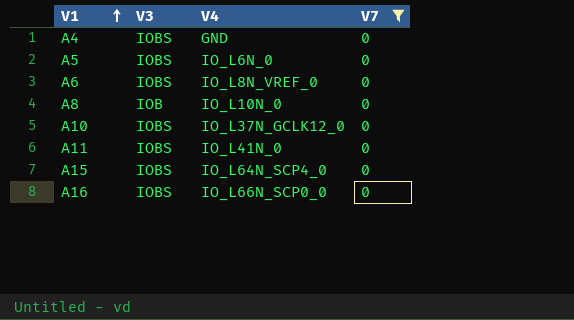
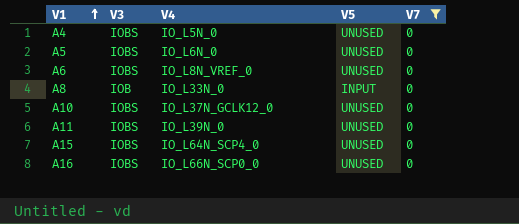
column V5 | position: none -> 4
A4 | V4: GND -> IO_L5N_0
A8 | V4: IO_L10N_0 -> IO_L33N_0
A11 | V4: IO_L41N_0 -> IO_L39N_0

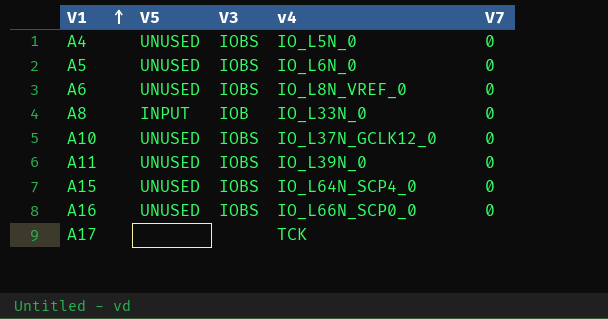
filter: V7 = 0 -> none
column V5 | position: 4 -> 2
column name: V4 -> v4

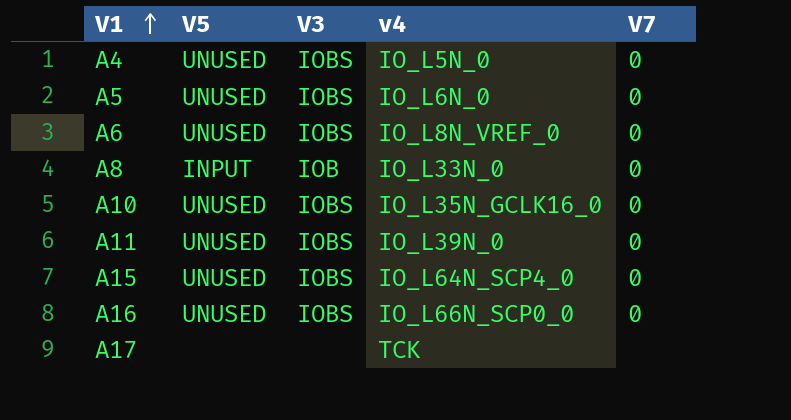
A10 | v4: IO_L37N_GCLK12_0 -> IO_L35N_GCLK16_0

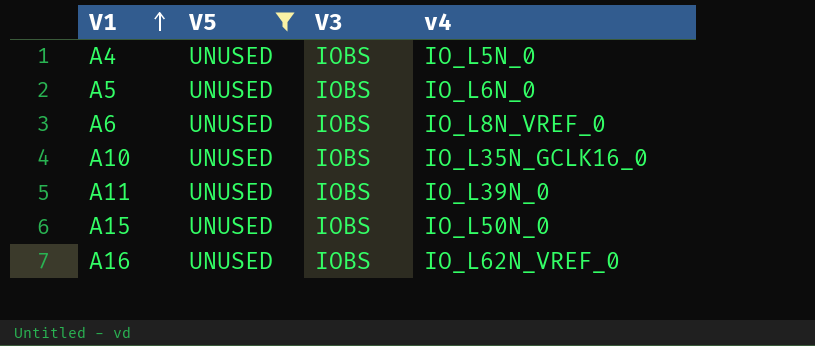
filter: none -> V5 = UNUSED
column V7 | position: 5 -> none
A15 | v4: IO_L64N_SCP4_0 -> IO_L50N_0
A16 | v4: IO_L66N_SCP0_0 -> IO_L62N_VREF_0

